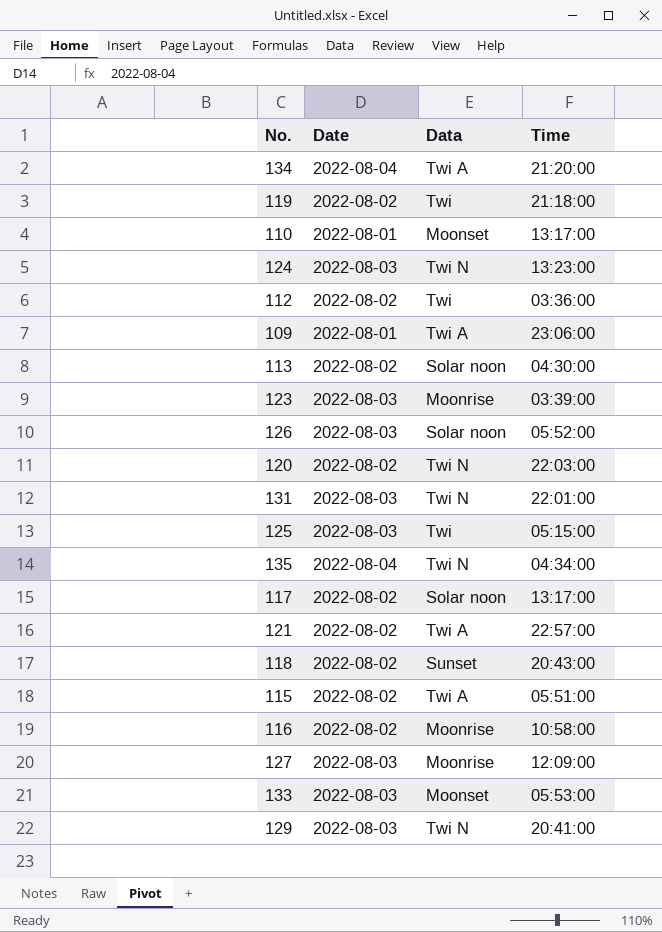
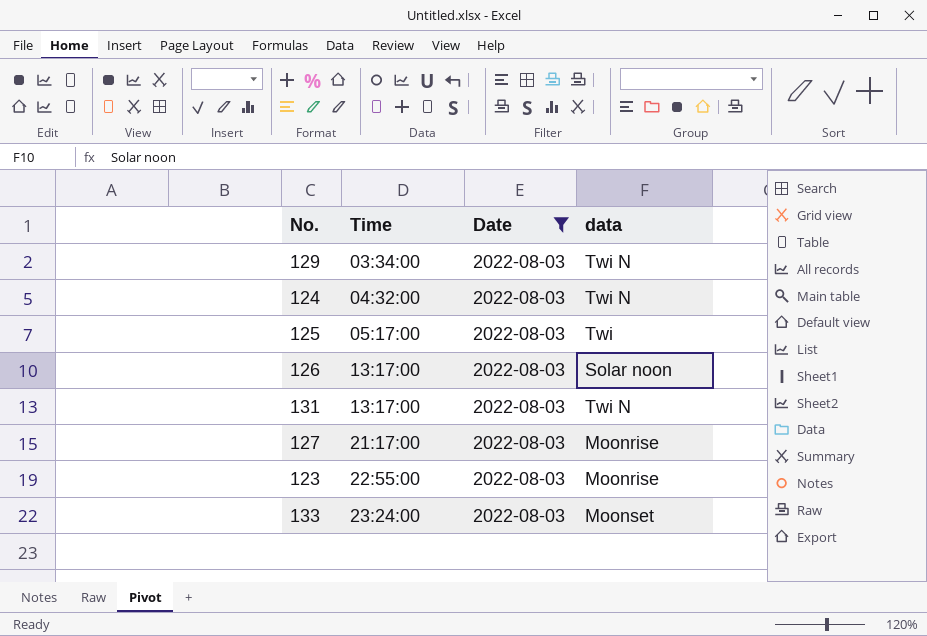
filter: none -> Date = 2022-08-03
row order: none -> Time ascending
column Time | position: 4 -> 2
column name: Data -> data
129 | Time: 20:41:00 -> 03:34:00
124 | Time: 13:23:00 -> 04:32:00
125 | Time: 05:15:00 -> 05:17:00
126 | Time: 05:52:00 -> 13:17:00
131 | Time: 22:01:00 -> 13:17:00
127 | Time: 12:09:00 -> 21:17:00
123 | Time: 03:39:00 -> 22:55:00
133 | Time: 05:53:00 -> 23:24:00

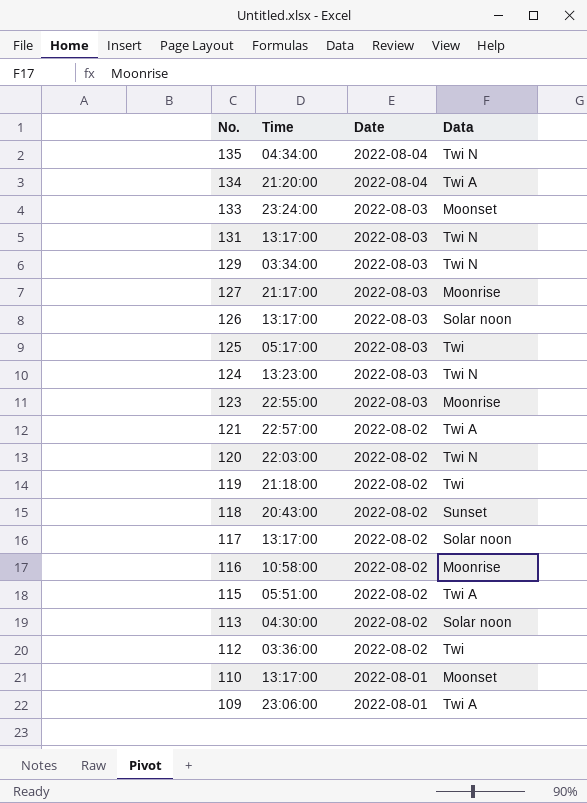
filter: Date = 2022-08-03 -> none
row order: Time ascending -> No. descending
column name: data -> Data
124 | Time: 04:32:00 -> 13:23:00

